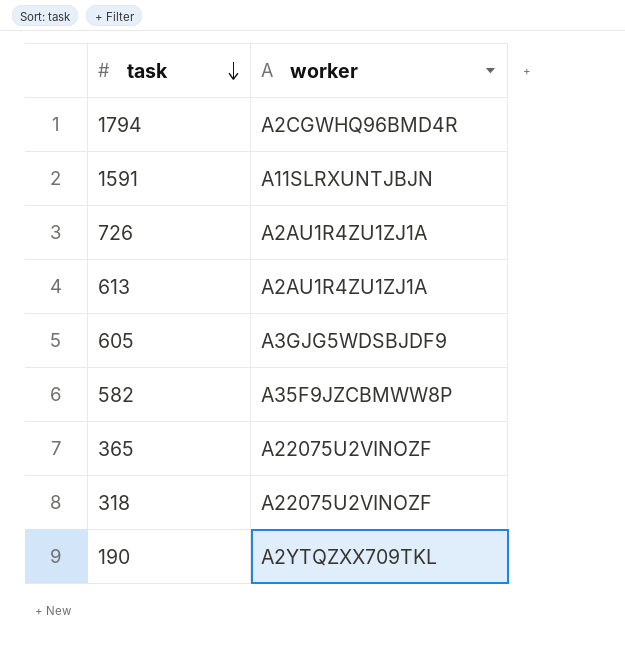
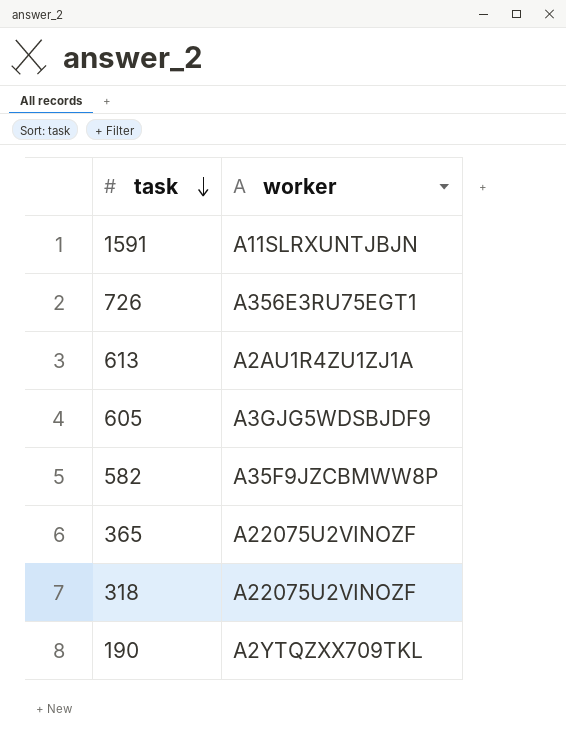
row 1794: A2CGWHQ96BMD4R -> none
726 | worker: A2AU1R4ZU1ZJ1A -> A356E3RU75EGT1

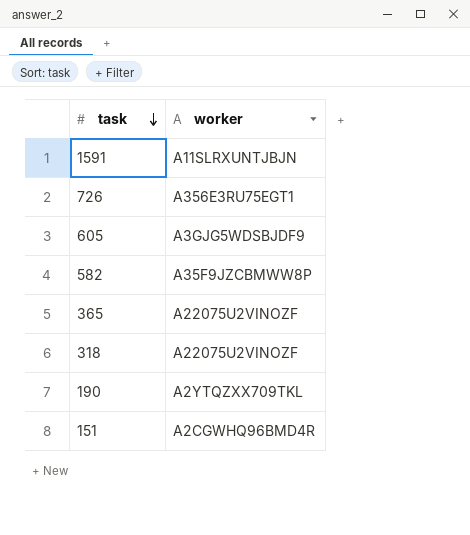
row 613: A2AU1R4ZU1ZJ1A -> none
row 151: none -> A2CGWHQ96BMD4R

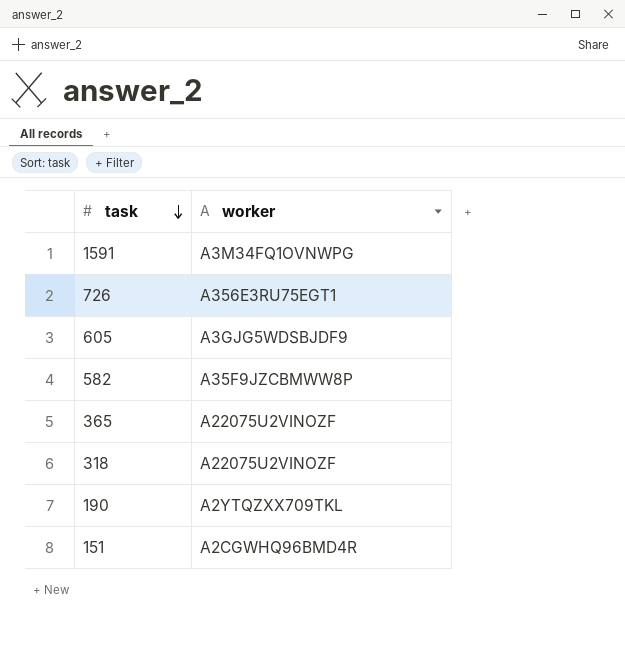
1591 | worker: A11SLRXUNTJBJN -> A3M34FQ1OVNWPG

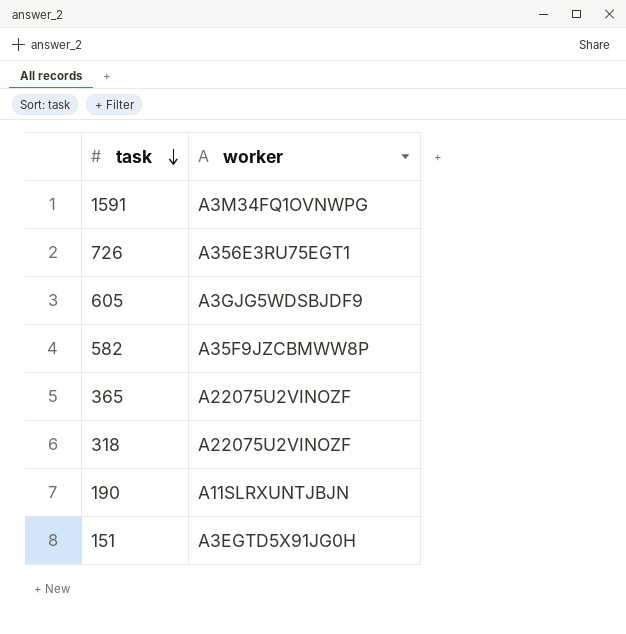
190 | worker: A2YTQZXX709TKL -> A11SLRXUNTJBJN
151 | worker: A2CGWHQ96BMD4R -> A3EGTD5X91JG0H

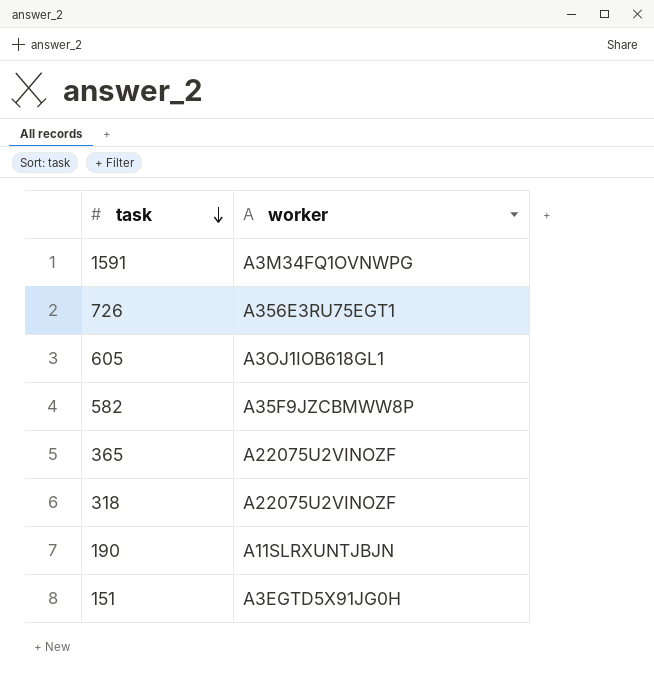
605 | worker: A3GJG5WDSBJDF9 -> A3OJ1IOB618GL1

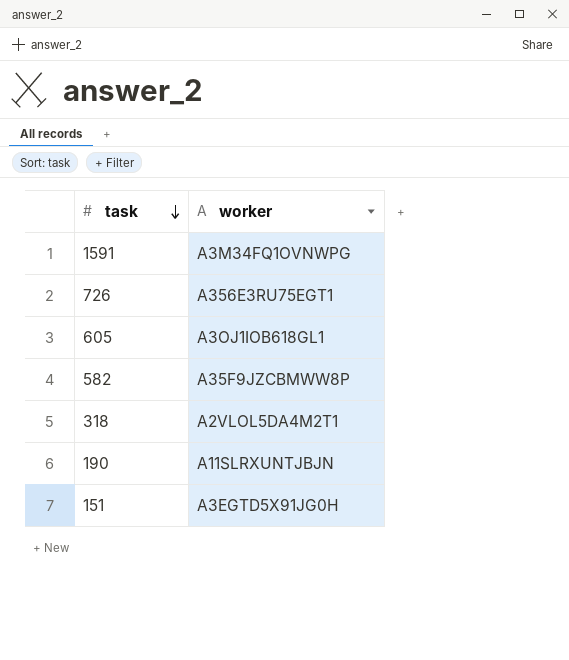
row 365: A22075U2VINOZF -> none
318 | worker: A22075U2VINOZF -> A2VLOL5DA4M2T1

